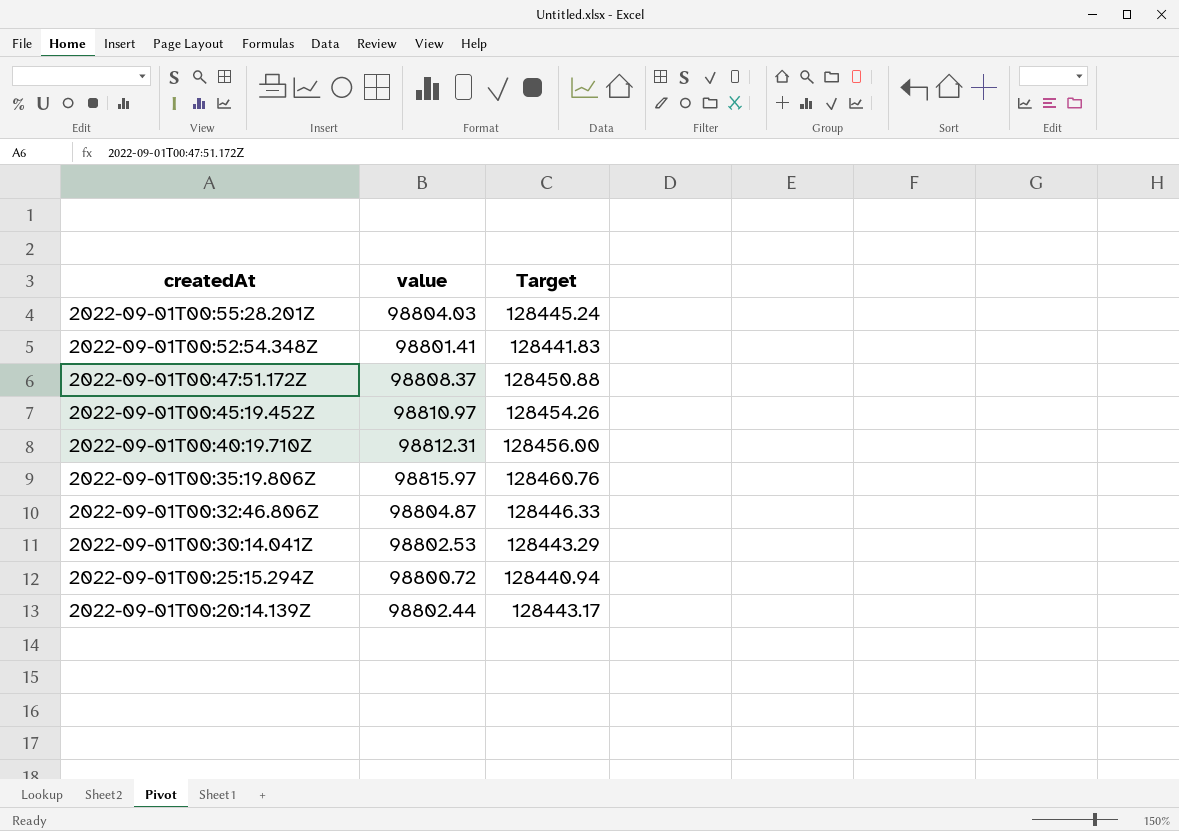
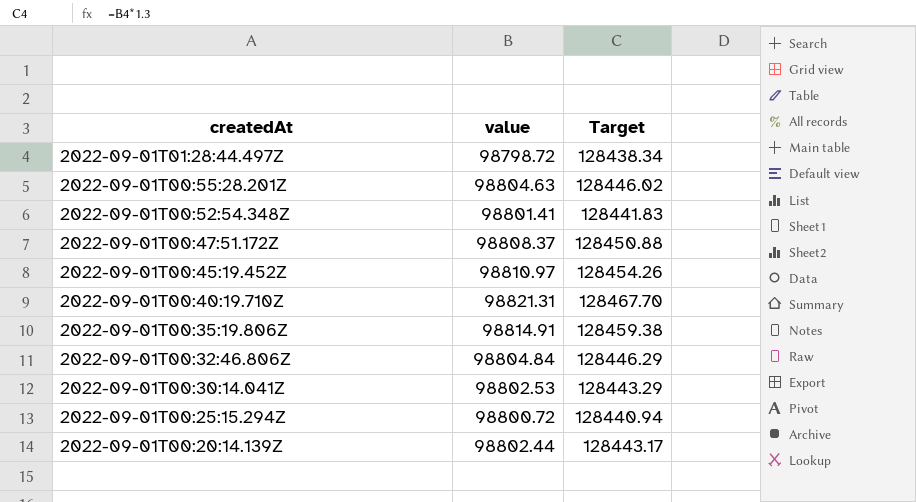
row 2022-09-01T01:28:44.497Z: none -> 98798.72 | 128438.34
2022-09-01T00:55:28.201Z | value: 98804.03 -> 98804.63
2022-09-01T00:55:28.201Z | Target: 128445.24 -> 128446.02
2022-09-01T00:40:19.710Z | value: 98812.31 -> 98821.31
2022-09-01T00:40:19.710Z | Target: 128456.00 -> 128467.70
2022-09-01T00:35:19.806Z | value: 98815.97 -> 98814.91
2022-09-01T00:35:19.806Z | Target: 128460.76 -> 128459.38
2022-09-01T00:32:46.806Z | value: 98804.87 -> 98804.84
2022-09-01T00:32:46.806Z | Target: 128446.33 -> 128446.29

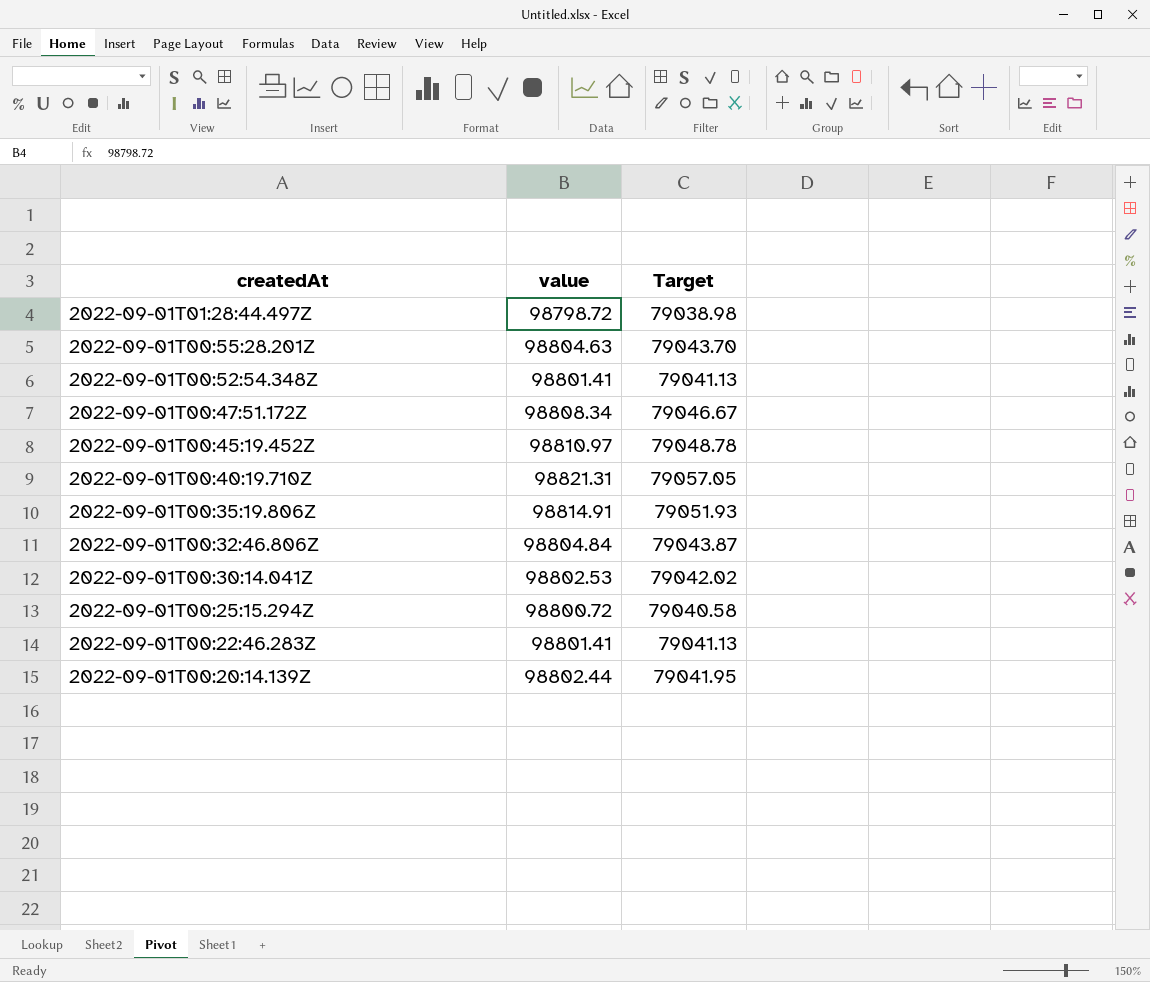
column Target | formula: [value] * 1.3 -> [value] * 0.8
2022-09-01T00:47:51.172Z | value: 98808.37 -> 98808.34
row 2022-09-01T00:22:46.283Z: none -> 98801.41 | 79041.13

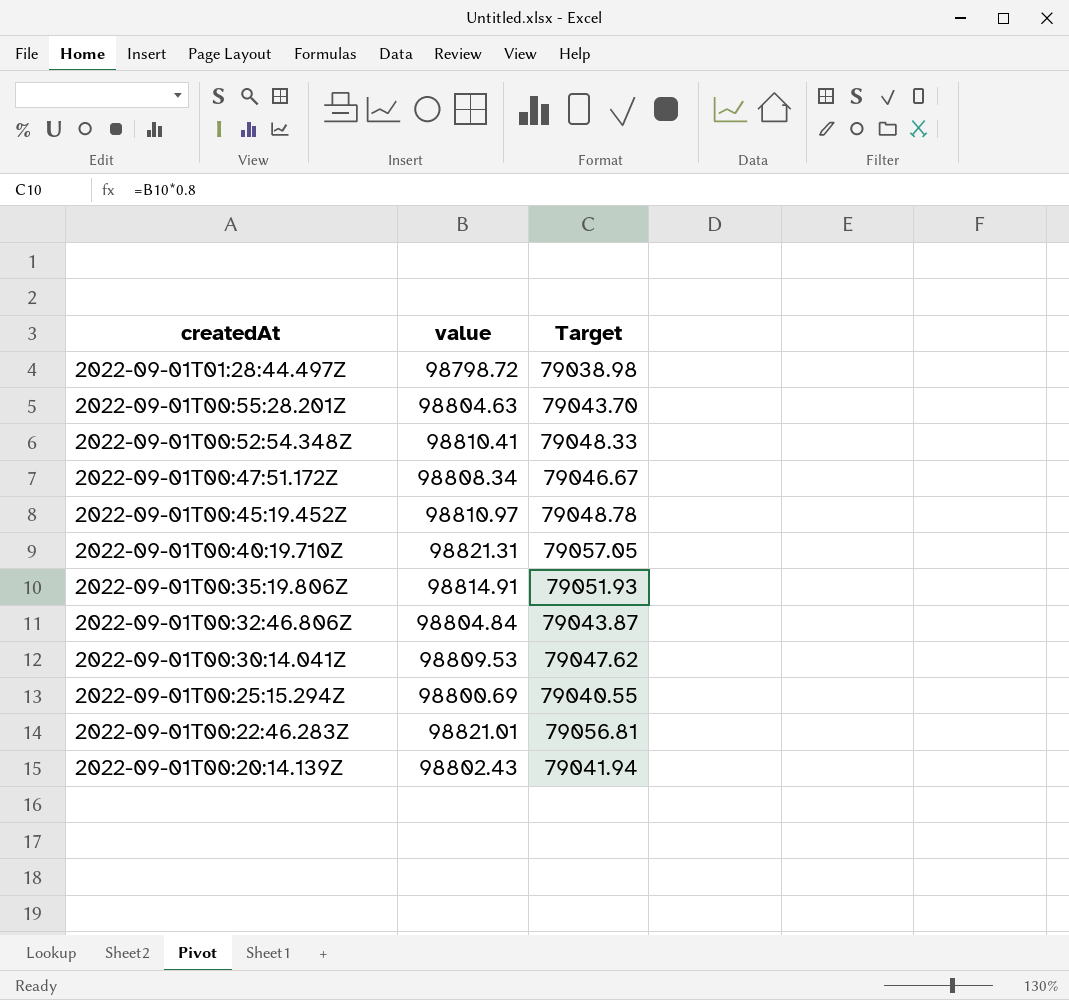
2022-09-01T00:52:54.348Z | value: 98801.41 -> 98810.41
2022-09-01T00:52:54.348Z | Target: 79041.13 -> 79048.33
2022-09-01T00:30:14.041Z | value: 98802.53 -> 98809.53
2022-09-01T00:30:14.041Z | Target: 79042.02 -> 79047.62
2022-09-01T00:25:15.294Z | value: 98800.72 -> 98800.69
2022-09-01T00:25:15.294Z | Target: 79040.58 -> 79040.55
2022-09-01T00:22:46.283Z | value: 98801.41 -> 98821.01
2022-09-01T00:22:46.283Z | Target: 79041.13 -> 79056.81
2022-09-01T00:20:14.139Z | value: 98802.44 -> 98802.43
2022-09-01T00:20:14.139Z | Target: 79041.95 -> 79041.94

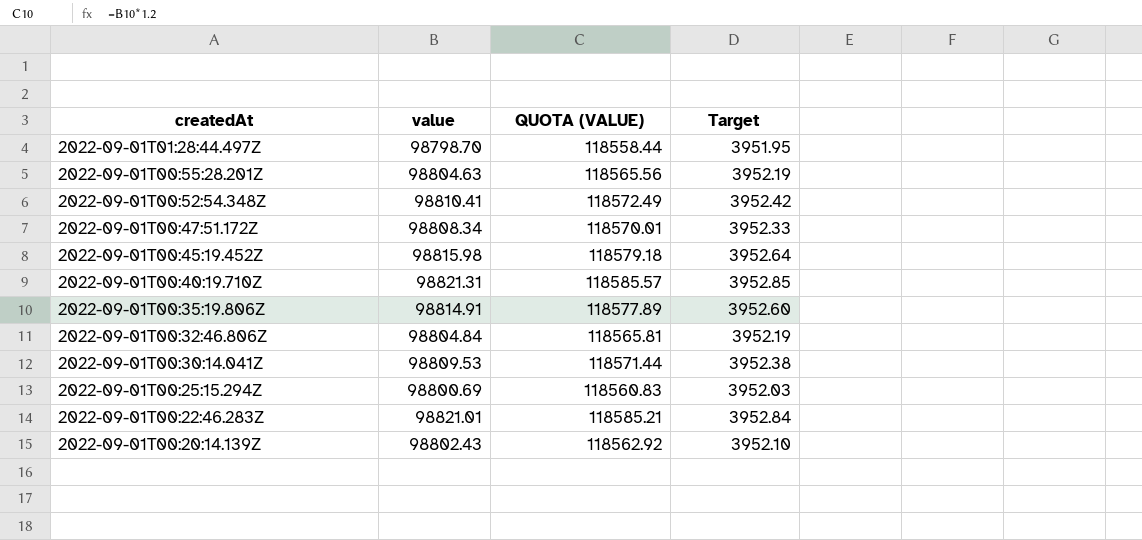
column QUOTA (VALUE) | formula: none -> [value] * 1.2
column Target | formula: [value] * 0.8 -> [value] * 0.04
2022-09-01T01:28:44.497Z | value: 98798.72 -> 98798.70
2022-09-01T00:45:19.452Z | value: 98810.97 -> 98815.98

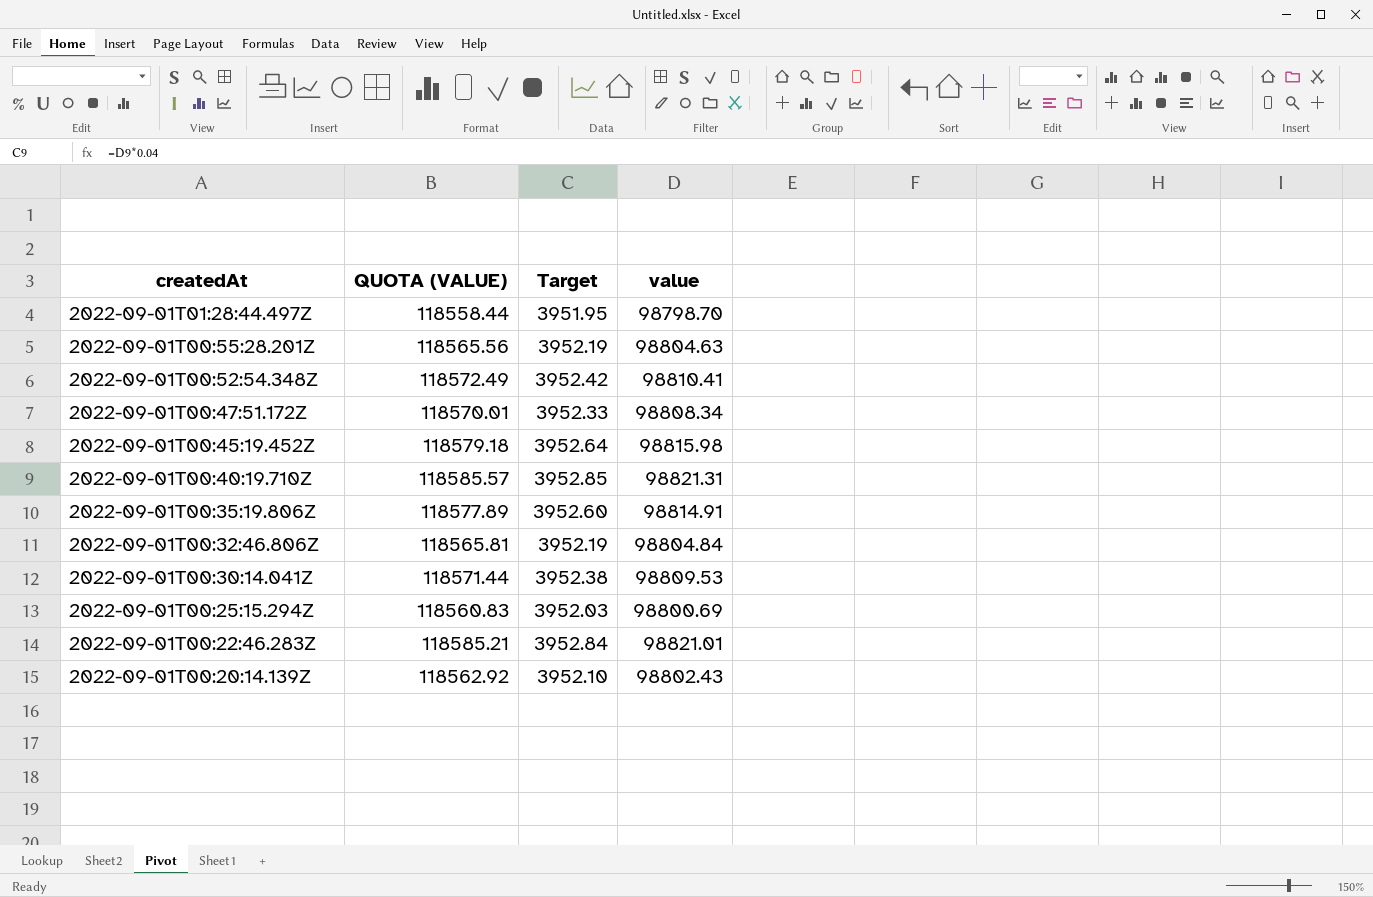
column value | position: 2 -> 4

